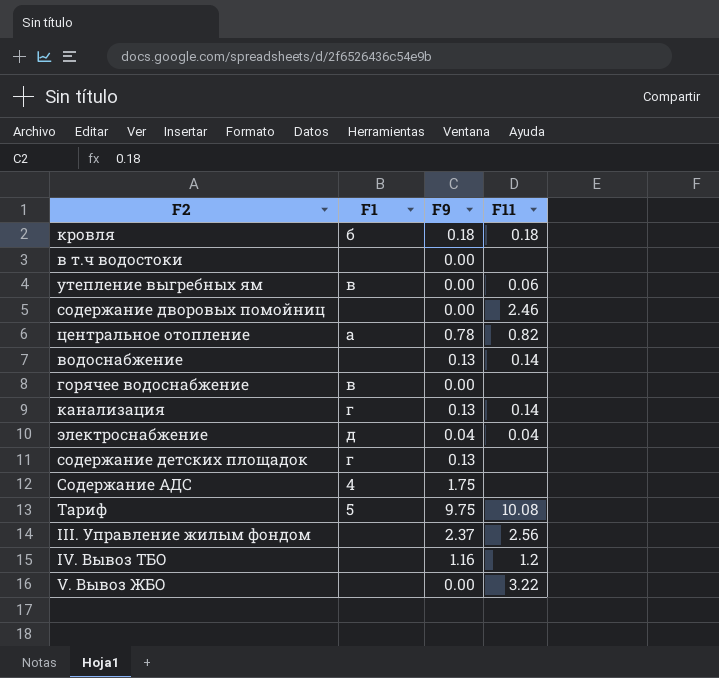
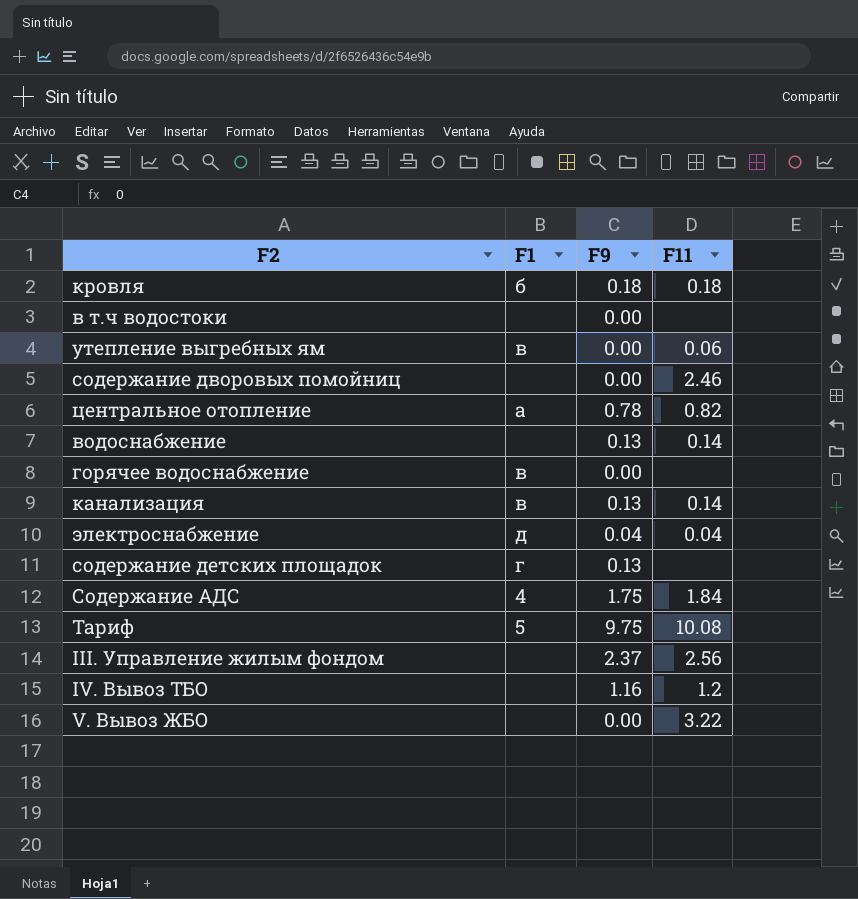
канализация | F1: г -> в
Содержание АДС | F11: none -> 1.84

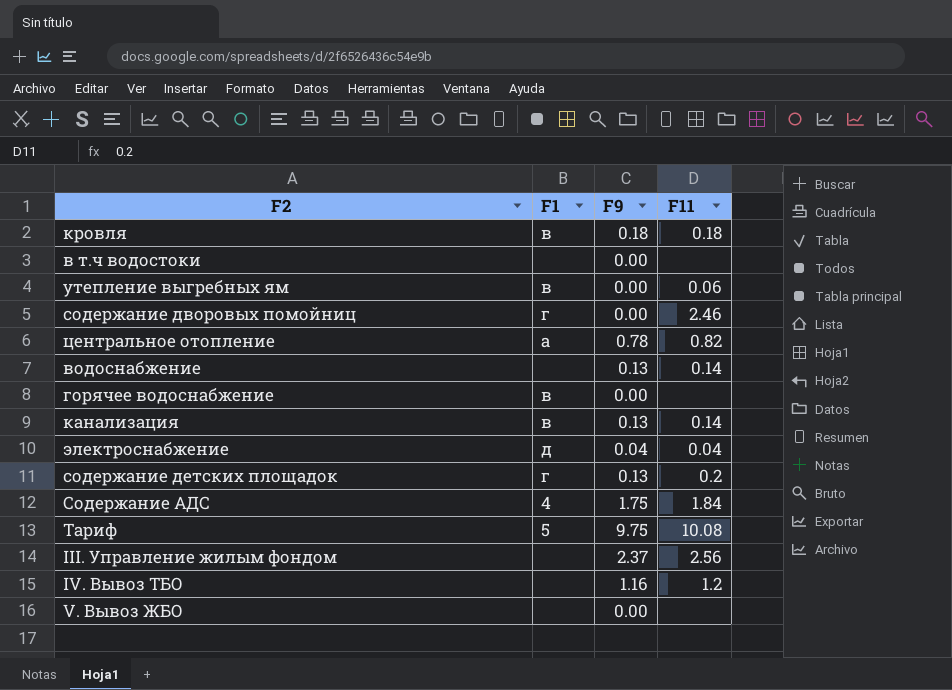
кровля | F1: б -> в
содержание дворовых помойниц | F1: none -> г
содержание детских площадок | F11: none -> 0.2
V. Вывоз ЖБО | F11: 3.22 -> none

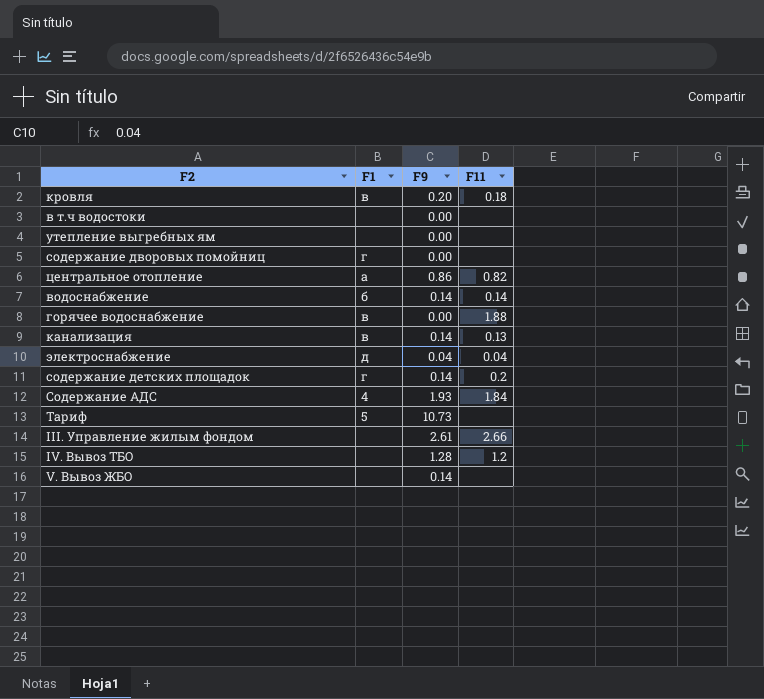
кровля | F9: 0.18 -> 0.20
утепление выгребных ям | F1: в -> none
утепление выгребных ям | F11: 0.06 -> none
содержание дворовых помойниц | F11: 2.46 -> none
центральное отопление | F9: 0.78 -> 0.86
водоснабжение | F1: none -> б
водоснабжение | F9: 0.13 -> 0.14
горячее водоснабжение | F11: none -> 1.88
канализация | F9: 0.13 -> 0.14
канализация | F11: 0.14 -> 0.13
содержание детских площадок | F9: 0.13 -> 0.14
Содержание АДС | F9: 1.75 -> 1.93
Тариф | F9: 9.75 -> 10.73
Тариф | F11: 10.08 -> none
III. Управление жилым фондом | F9: 2.37 -> 2.61
III. Управление жилым фондом | F11: 2.56 -> 2.66
IV. Вывоз ТБО | F9: 1.16 -> 1.28
V. Вывоз ЖБО | F9: 0.00 -> 0.14

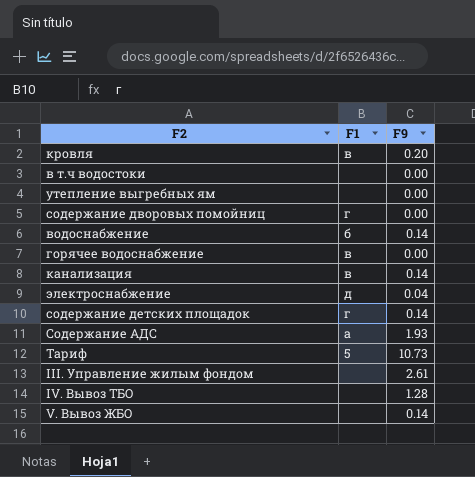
column F11 | position: 4 -> none
row центральное отопление: а | 0.86 | 0.82 -> none
Содержание АДС | F1: 4 -> а

